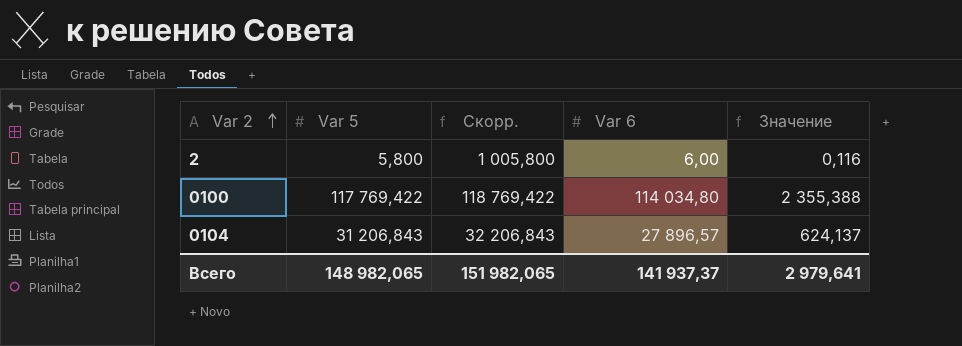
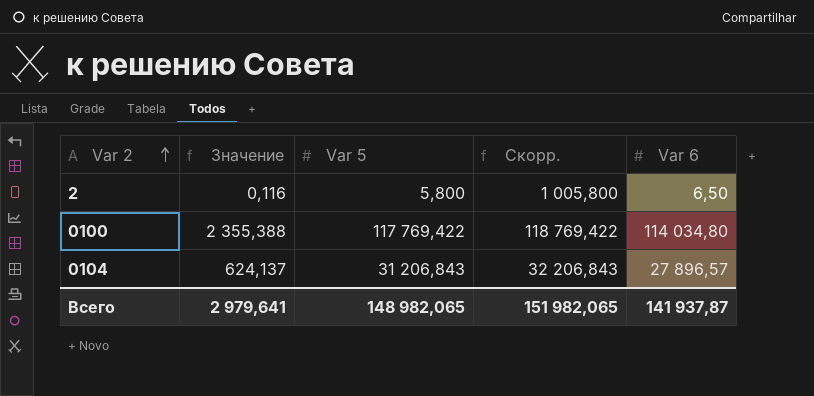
column Значение | position: 5 -> 2
2 | Var 6: 6,00 -> 6,50
Всего | Var 6: 141 937,37 -> 141 937,87

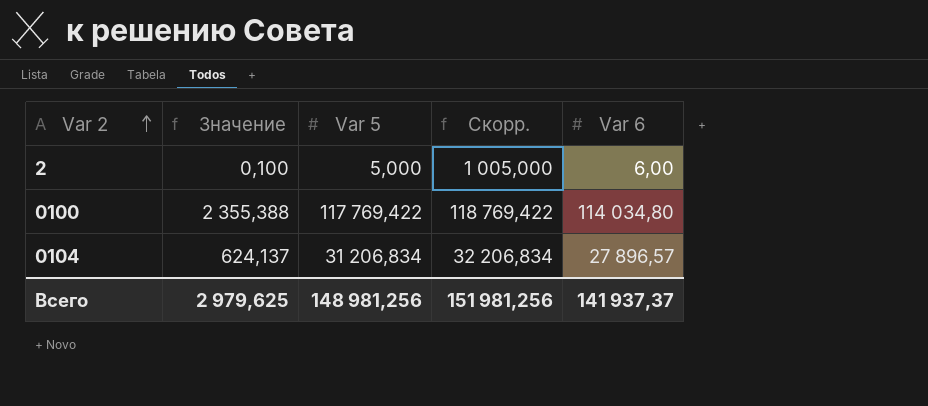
2 | Значение: 0,116 -> 0,100
2 | Var 5: 5,800 -> 5,000
2 | Скорр.: 1 005,800 -> 1 005,000
2 | Var 6: 6,50 -> 6,00
0104 | Var 5: 31 206,843 -> 31 206,834
0104 | Скорр.: 32 206,843 -> 32 206,834
Всего | Значение: 2 979,641 -> 2 979,625
Всего | Var 5: 148 982,065 -> 148 981,256
Всего | Скорр.: 151 982,065 -> 151 981,256
Всего | Var 6: 141 937,87 -> 141 937,37

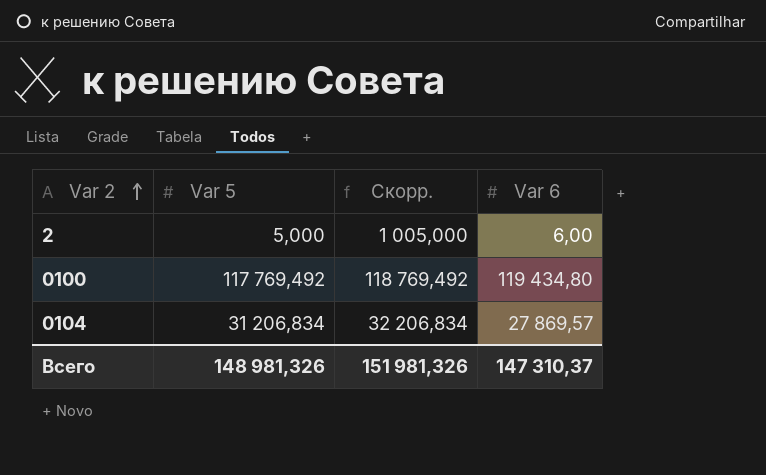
column Значение | formula: [Var 5] * 0,02 -> none
0100 | Var 5: 117 769,422 -> 117 769,492
0100 | Скорр.: 118 769,422 -> 118 769,492
0100 | Var 6: 114 034,80 -> 119 434,80
0104 | Var 6: 27 896,57 -> 27 869,57
Всего | Var 5: 148 981,256 -> 148 981,326
Всего | Скорр.: 151 981,256 -> 151 981,326
Всего | Var 6: 141 937,37 -> 147 310,37

